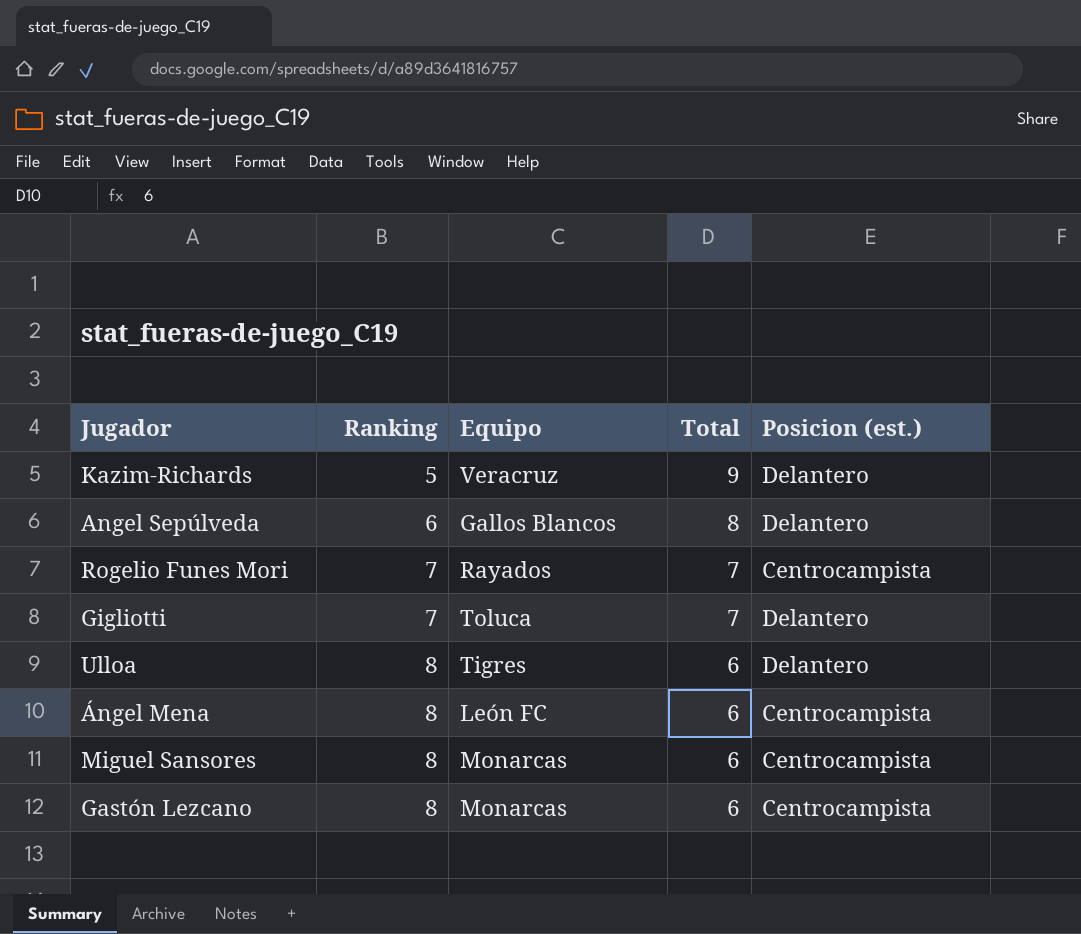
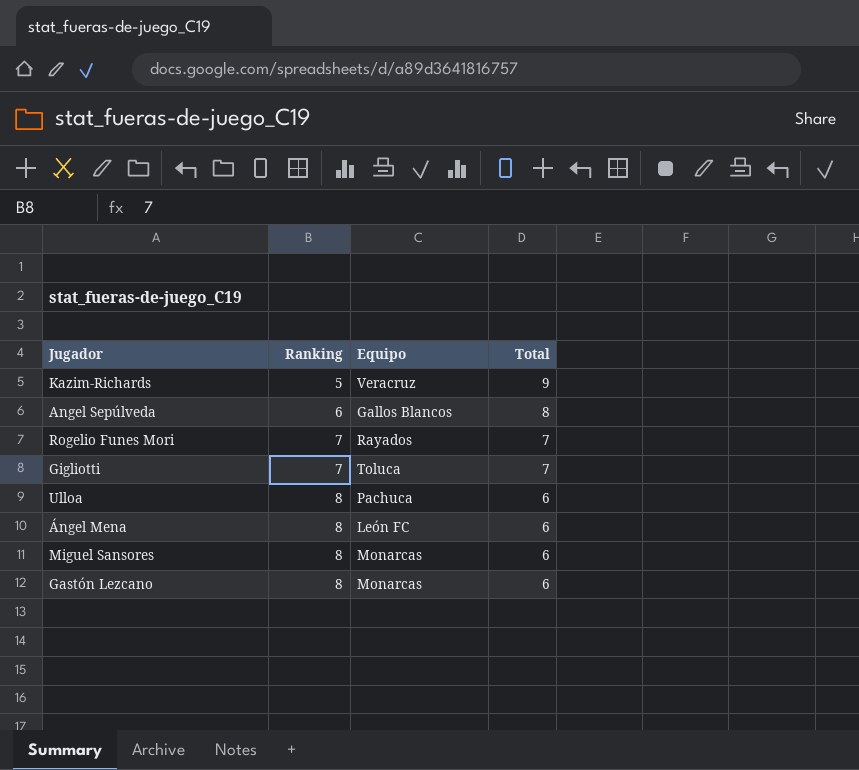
column Posicion (est.) | position: 5 -> none
Ulloa | Equipo: Tigres -> Pachuca

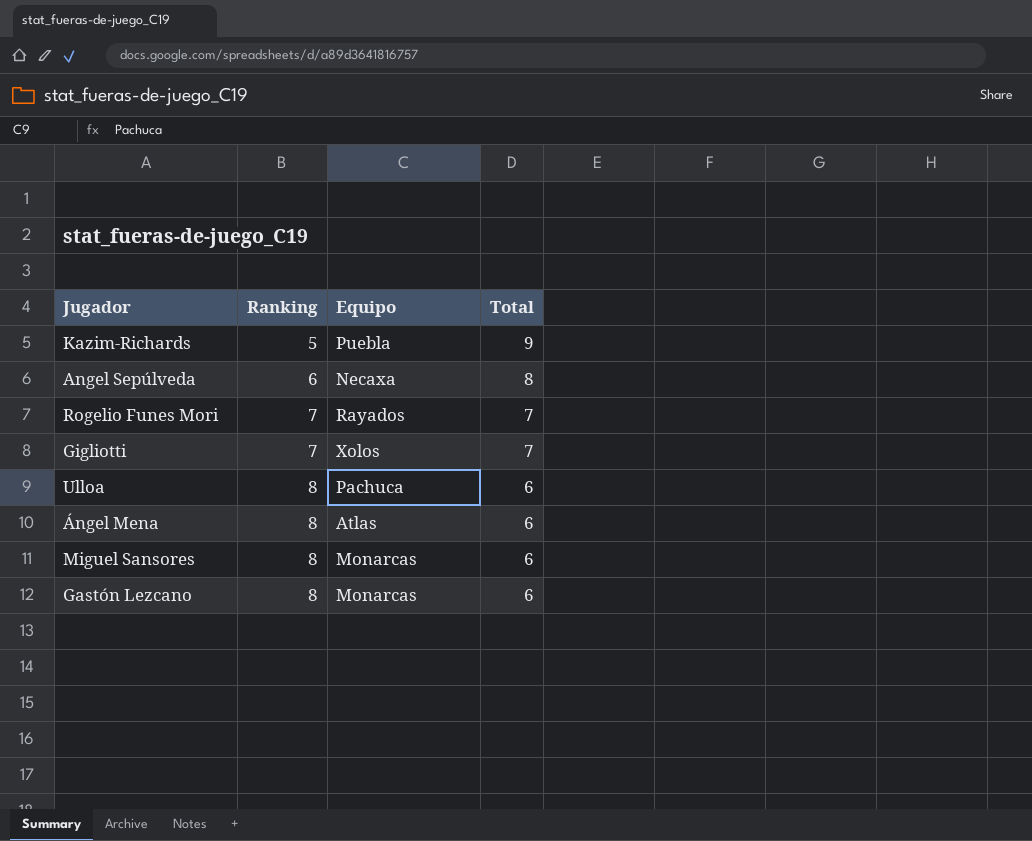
Kazim-Richards | Equipo: Veracruz -> Puebla
Angel Sepúlveda | Equipo: Gallos Blancos -> Necaxa
Gigliotti | Equipo: Toluca -> Xolos
Ángel Mena | Equipo: León FC -> Atlas

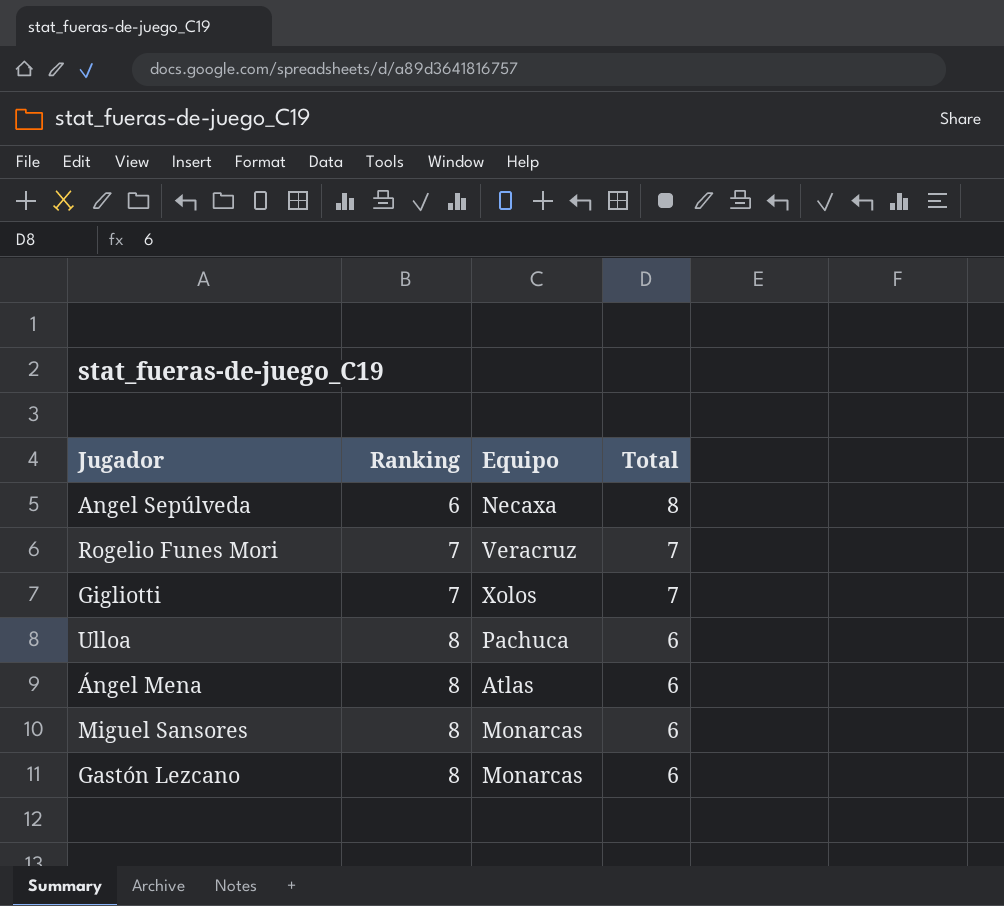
row Kazim-Richards: 5 | Puebla | 9 -> none
Rogelio Funes Mori | Equipo: Rayados -> Veracruz

